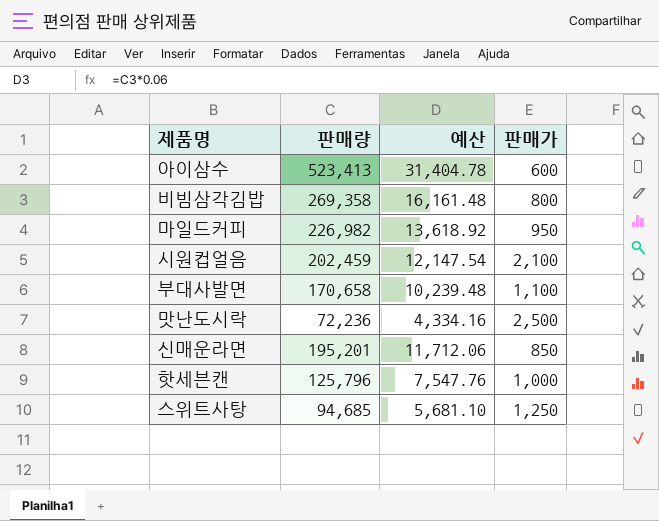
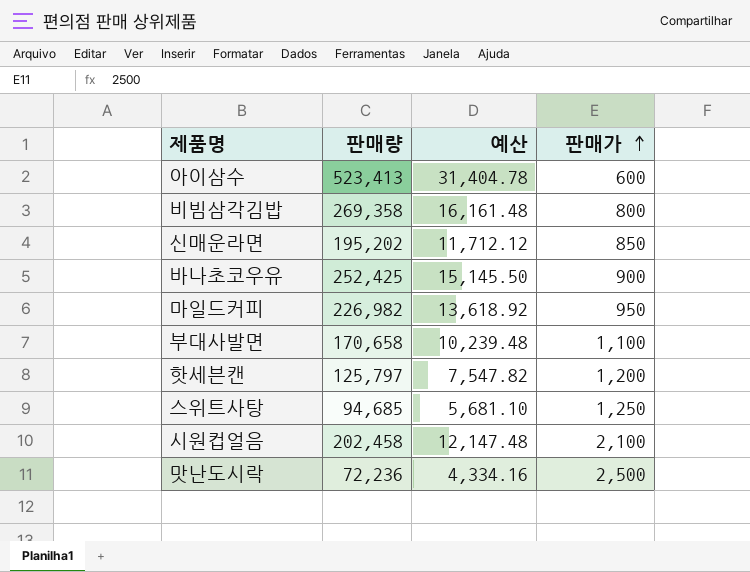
row order: none -> 판매가 ascending
신매운라면 | 판매량: 195,201 -> 195,202
신매운라면 | 예산: 11,712.06 -> 11,712.12
row 바나초코우유: none -> 252,425 | 15,145.50 | 900
핫세븐캔 | 판매량: 125,796 -> 125,797
핫세븐캔 | 예산: 7,547.76 -> 7,547.82
핫세븐캔 | 판매가: 1,000 -> 1,200
시원컵얼음 | 판매량: 202,459 -> 202,458
시원컵얼음 | 예산: 12,147.54 -> 12,147.48

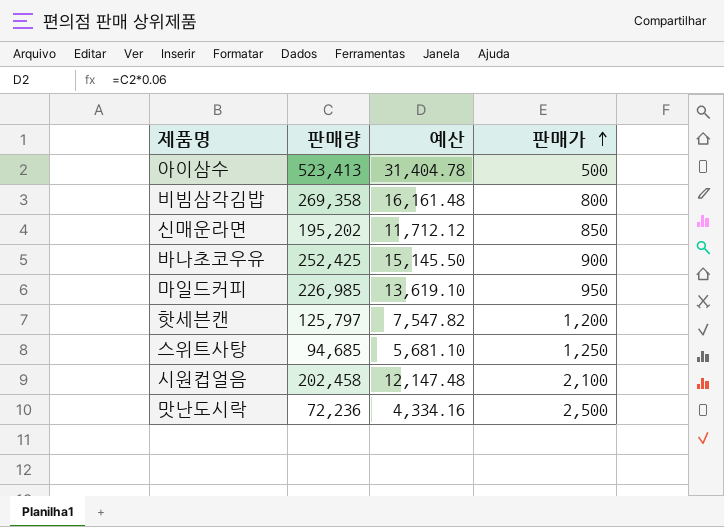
row 부대사발면: 170,658 | 10,239.48 | 1,100 -> none
아이삼수 | 판매가: 600 -> 500
마일드커피 | 판매량: 226,982 -> 226,985
마일드커피 | 예산: 13,618.92 -> 13,619.10

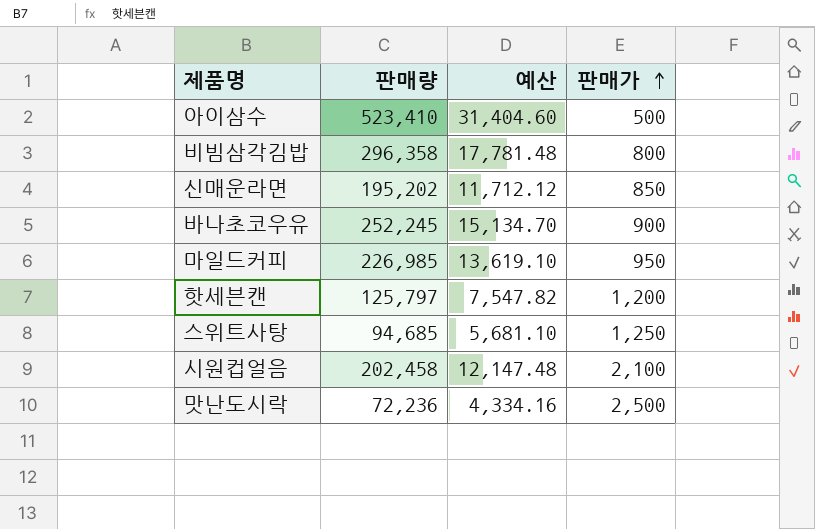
아이삼수 | 판매량: 523,413 -> 523,410
아이삼수 | 예산: 31,404.78 -> 31,404.60
비빔삼각김밥 | 판매량: 269,358 -> 296,358
비빔삼각김밥 | 예산: 16,161.48 -> 17,781.48
바나초코우유 | 판매량: 252,425 -> 252,245
바나초코우유 | 예산: 15,145.50 -> 15,134.70

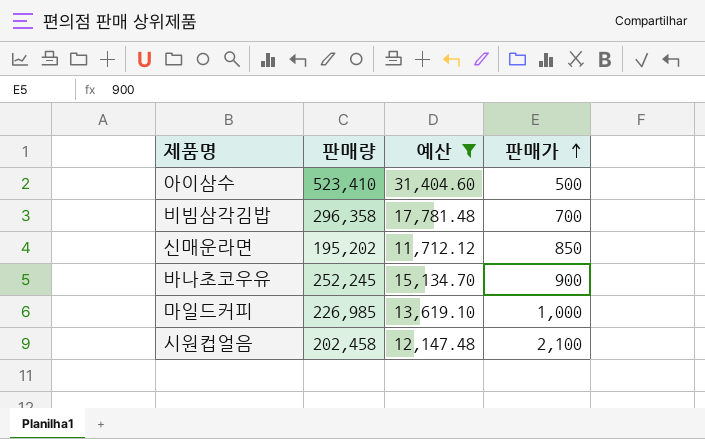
filter: none -> 예산 >= 11,712.12
비빔삼각김밥 | 판매가: 800 -> 700
마일드커피 | 판매가: 950 -> 1,000

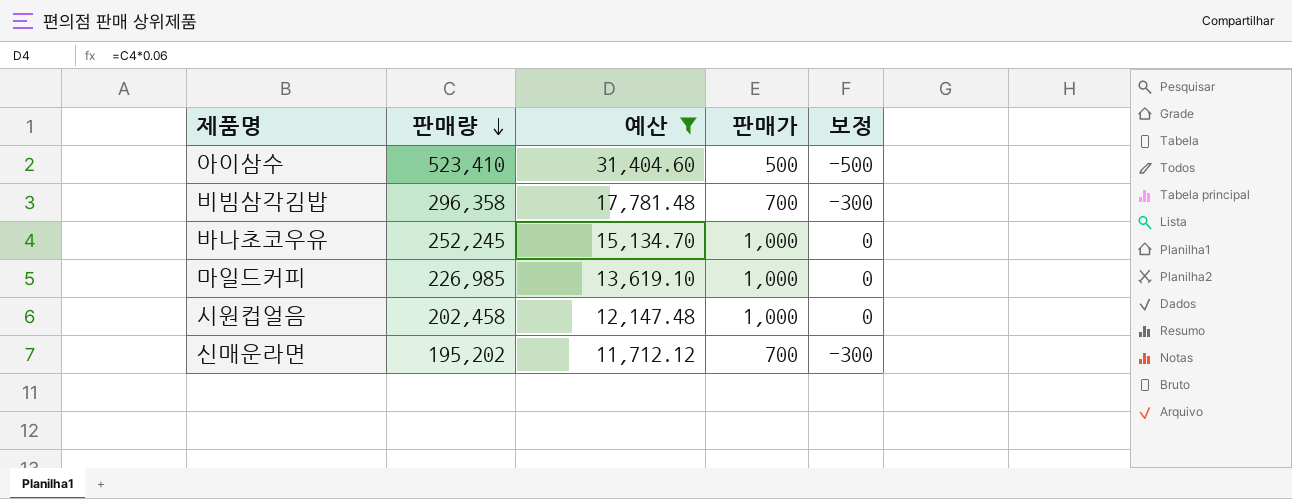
row order: 판매가 ascending -> 판매량 descending
column 보정 | formula: none -> [판매가] - 1000
바나초코우유 | 판매가: 900 -> 1,000
시원컵얼음 | 판매가: 2,100 -> 1,000
신매운라면 | 판매가: 850 -> 700

